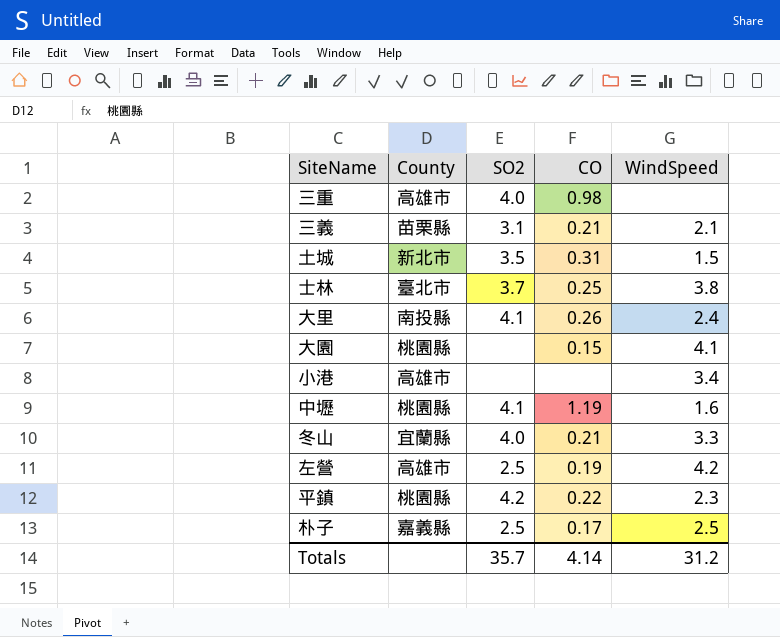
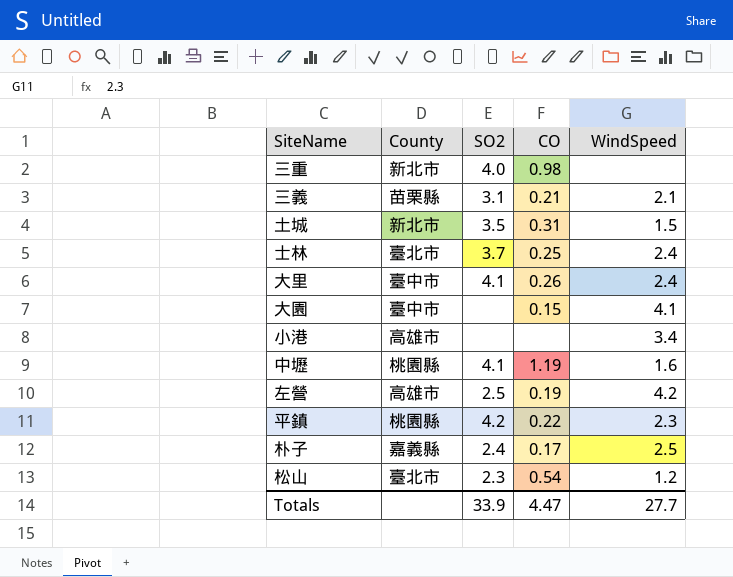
row 冬山: 宜蘭縣 | 4.0 | 0.21 | 3.3 -> none
三重 | County: 高雄市 -> 新北市
士林 | WindSpeed: 3.8 -> 2.4
大里 | County: 南投縣 -> 臺中市
大園 | County: 桃園縣 -> 臺中市
朴子 | SO2: 2.5 -> 2.4
row 松山: none -> 臺北市 | 2.3 | 0.54 | 1.2
Totals | SO2: 35.7 -> 33.9
Totals | CO: 4.14 -> 4.47
Totals | WindSpeed: 31.2 -> 27.7

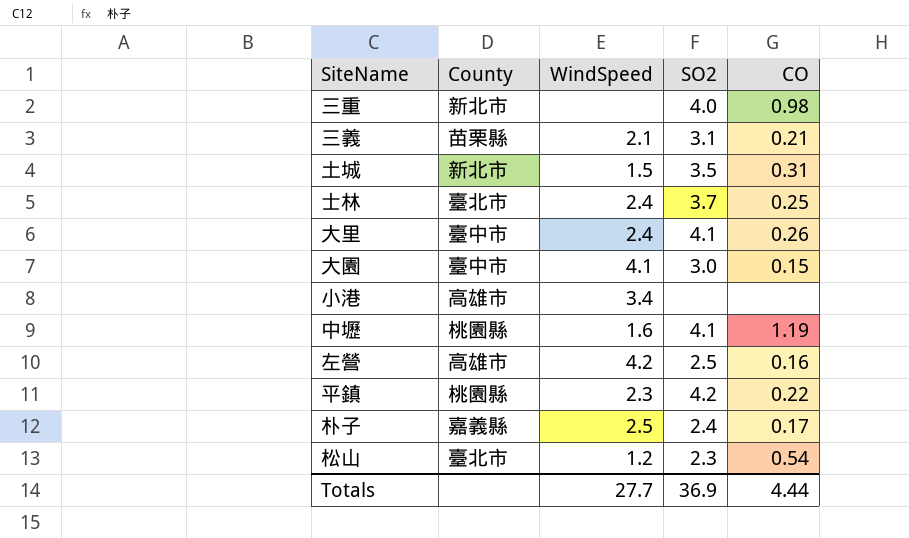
column WindSpeed | position: 5 -> 3
大園 | SO2: none -> 3.0
左營 | CO: 0.19 -> 0.16
Totals | SO2: 33.9 -> 36.9
Totals | CO: 4.47 -> 4.44

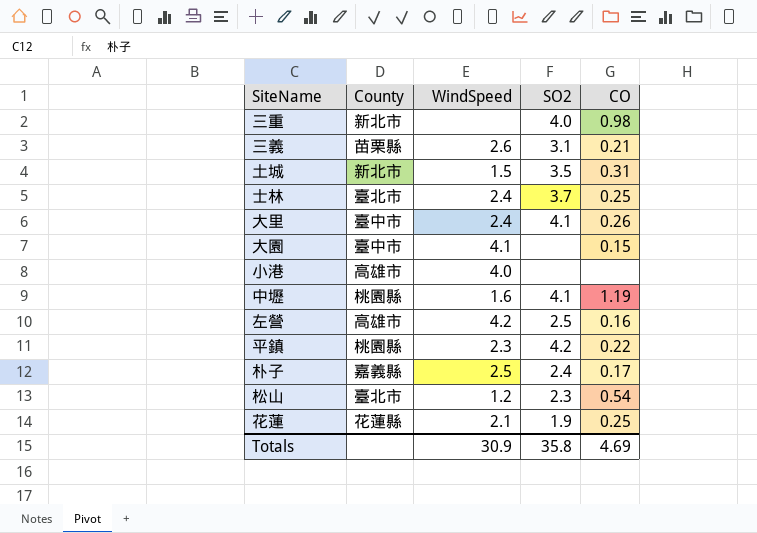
三義 | WindSpeed: 2.1 -> 2.6
大園 | SO2: 3.0 -> none
小港 | WindSpeed: 3.4 -> 4.0
row 花蓮: none -> 花蓮縣 | 2.1 | 1.9 | 0.25
Totals | WindSpeed: 27.7 -> 30.9
Totals | SO2: 36.9 -> 35.8
Totals | CO: 4.44 -> 4.69

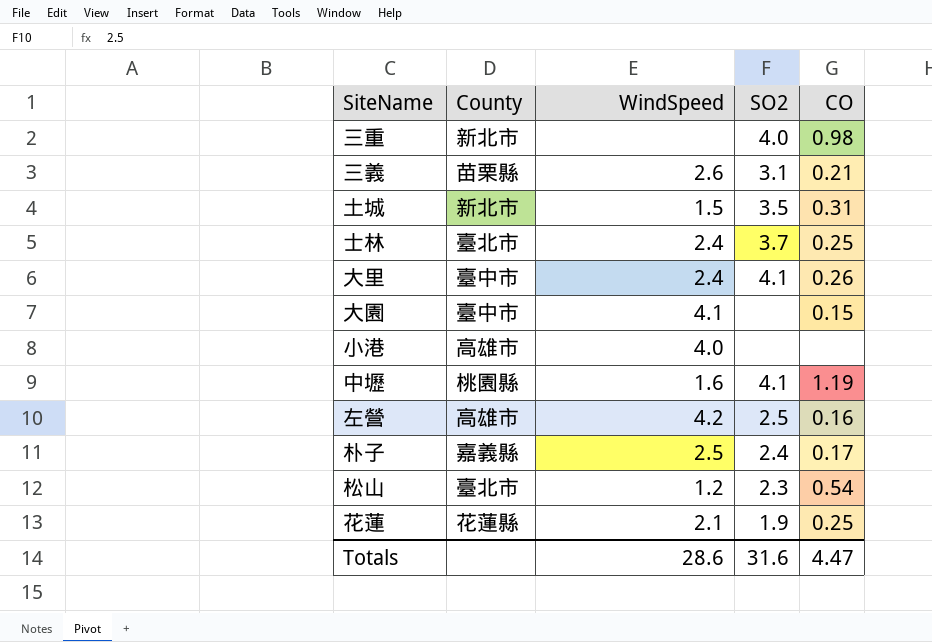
row 平鎮: 桃園縣 | 2.3 | 4.2 | 0.22 -> none
Totals | WindSpeed: 30.9 -> 28.6
Totals | SO2: 35.8 -> 31.6
Totals | CO: 4.69 -> 4.47

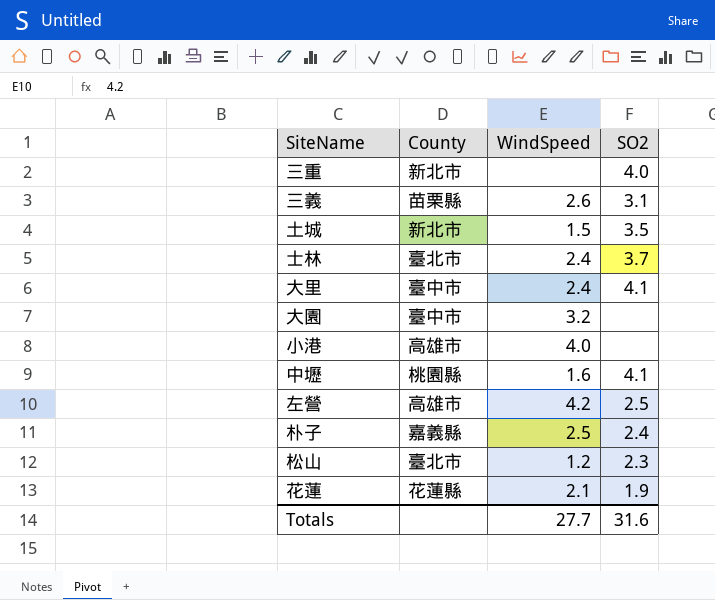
column CO | position: 5 -> none
大園 | WindSpeed: 4.1 -> 3.2
Totals | WindSpeed: 28.6 -> 27.7

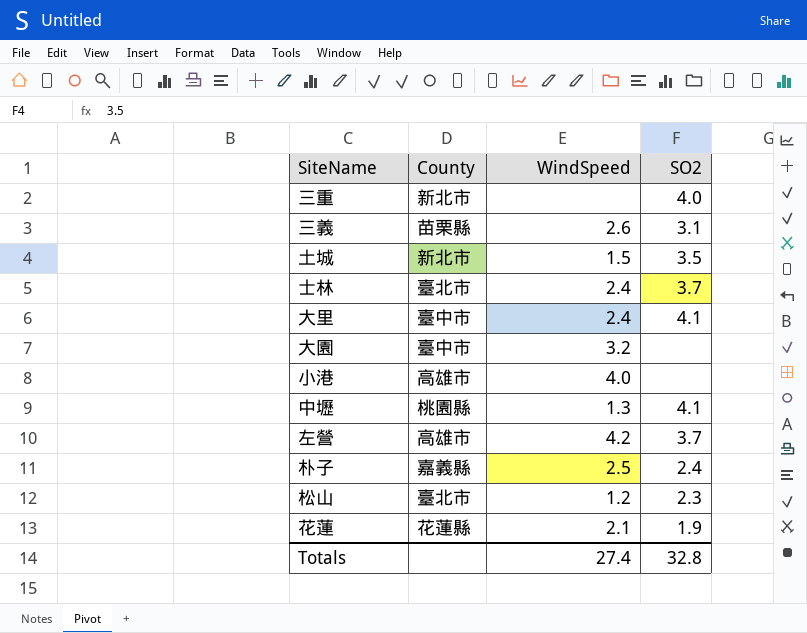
中壢 | WindSpeed: 1.6 -> 1.3
左營 | SO2: 2.5 -> 3.7
Totals | WindSpeed: 27.7 -> 27.4
Totals | SO2: 31.6 -> 32.8

